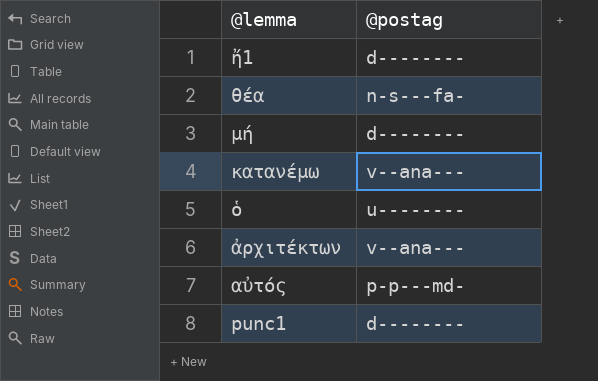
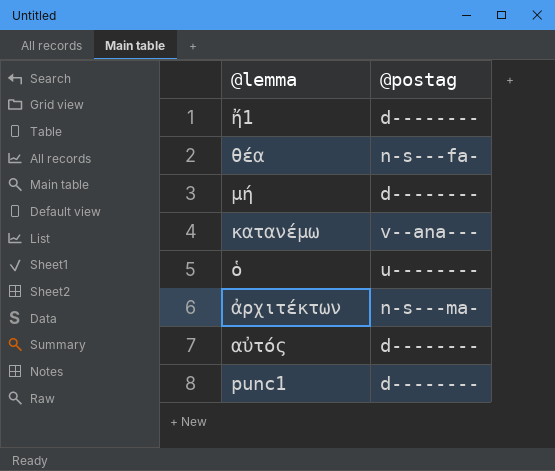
ἀρχιτέκτων | @postag: v--ana--- -> n-s---ma-
αὐτός | @postag: p-p---md- -> d--------

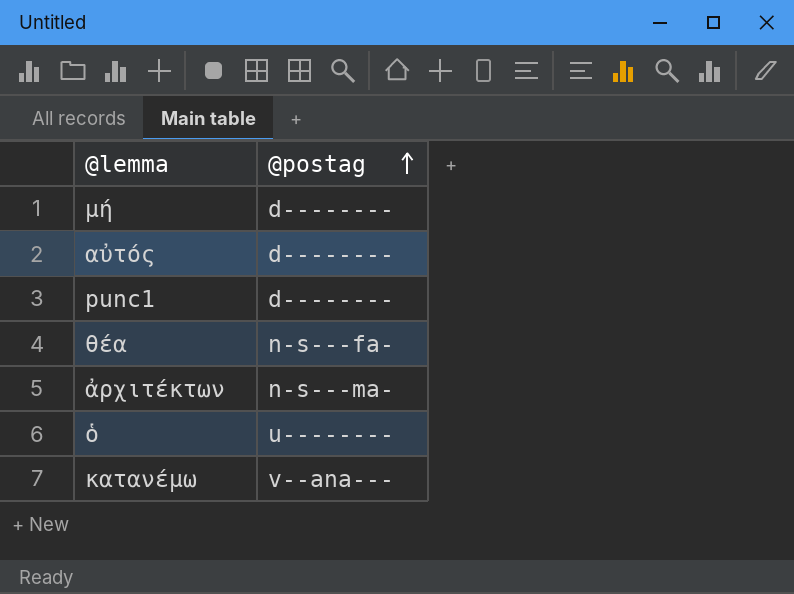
row order: none -> @postag ascending
row ἤ1: d-------- -> none

